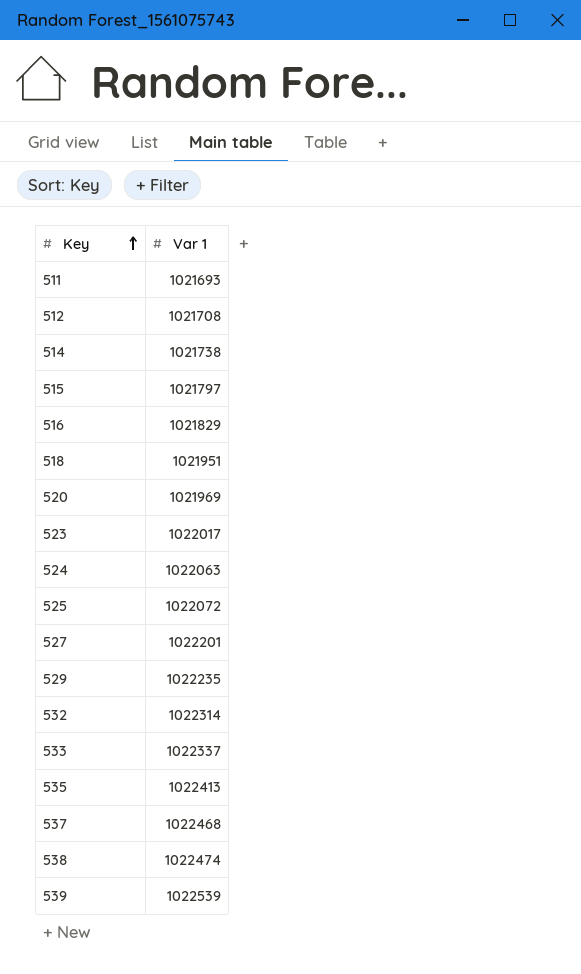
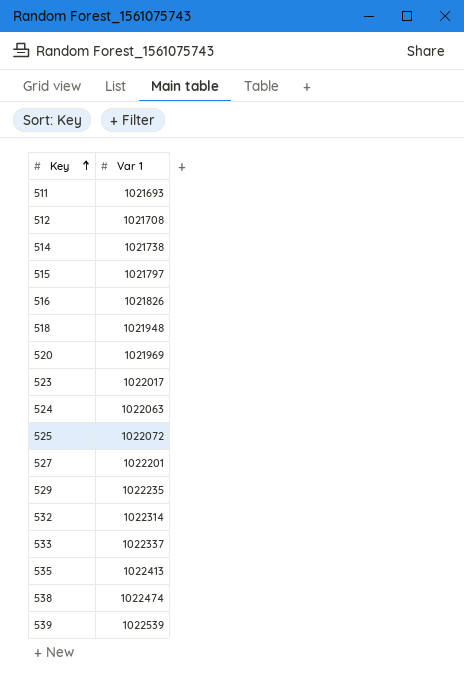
row 537: 1022468 -> none
516 | Var 1: 1021829 -> 1021826
518 | Var 1: 1021951 -> 1021948

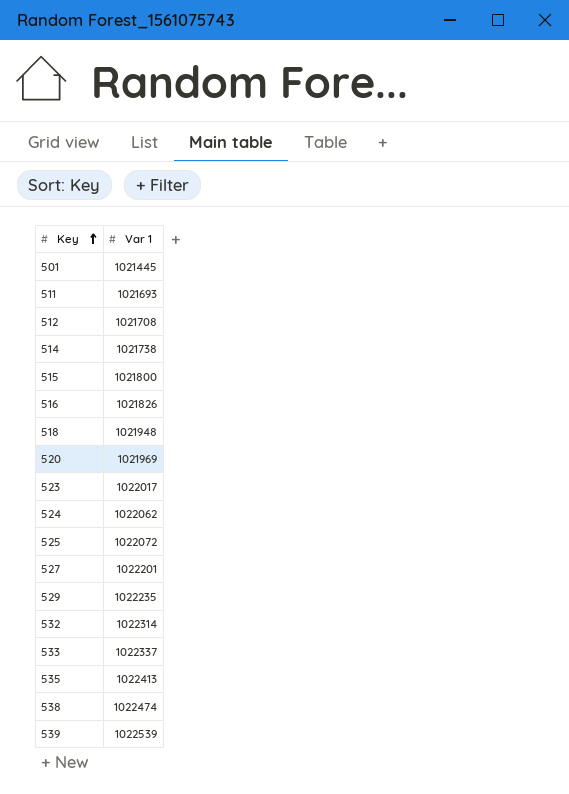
row 501: none -> 1021445
515 | Var 1: 1021797 -> 1021800
524 | Var 1: 1022063 -> 1022062

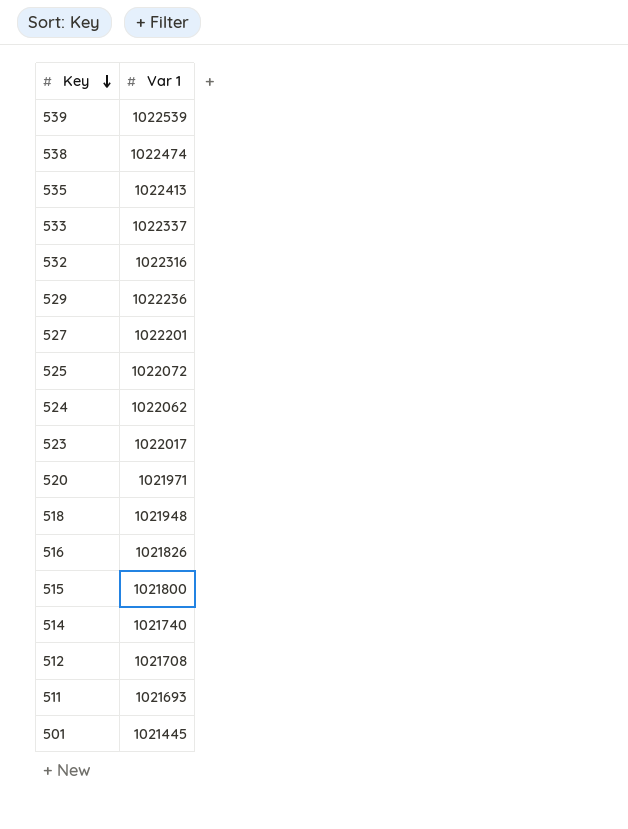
row order: Key ascending -> Key descending
532 | Var 1: 1022314 -> 1022316
529 | Var 1: 1022235 -> 1022236
520 | Var 1: 1021969 -> 1021971
514 | Var 1: 1021738 -> 1021740

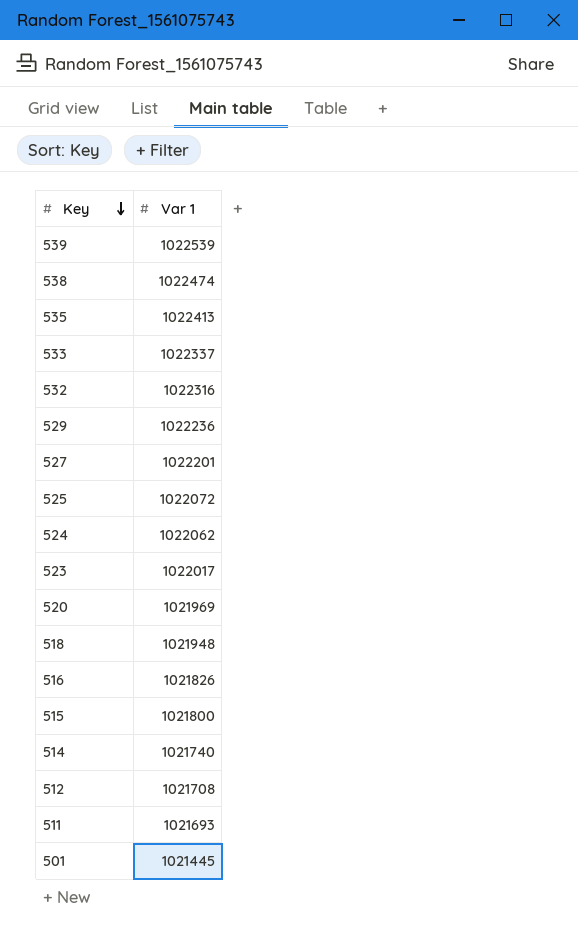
520 | Var 1: 1021971 -> 1021969

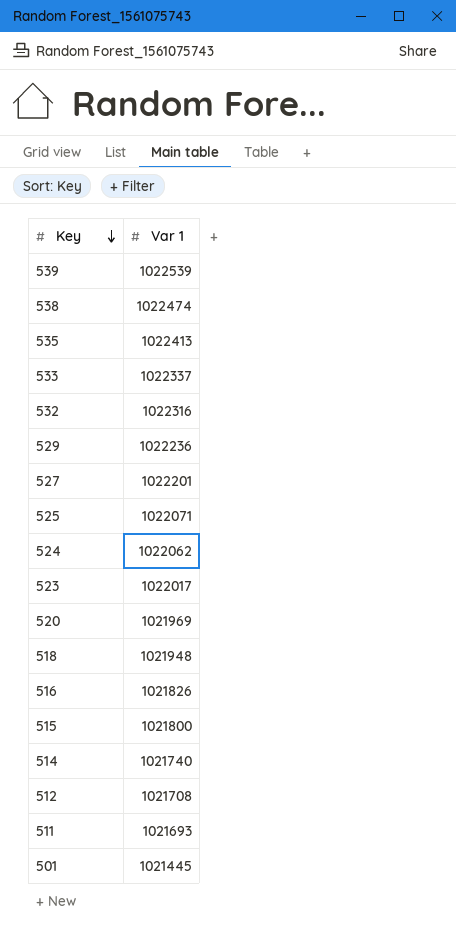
525 | Var 1: 1022072 -> 1022071

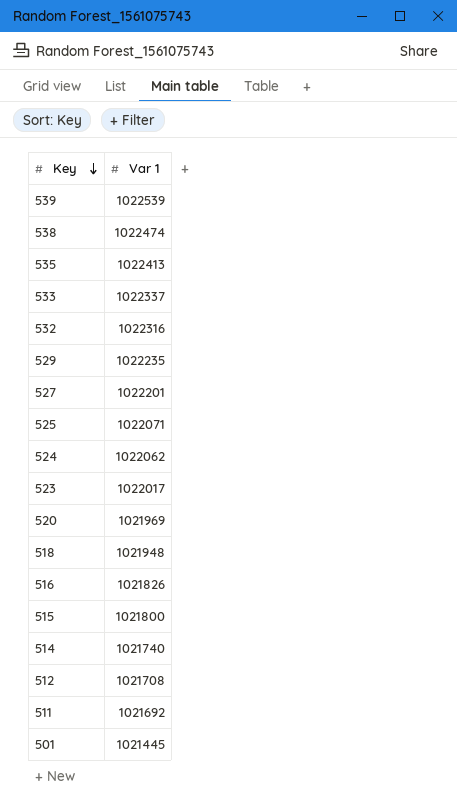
529 | Var 1: 1022236 -> 1022235
511 | Var 1: 1021693 -> 1021692

